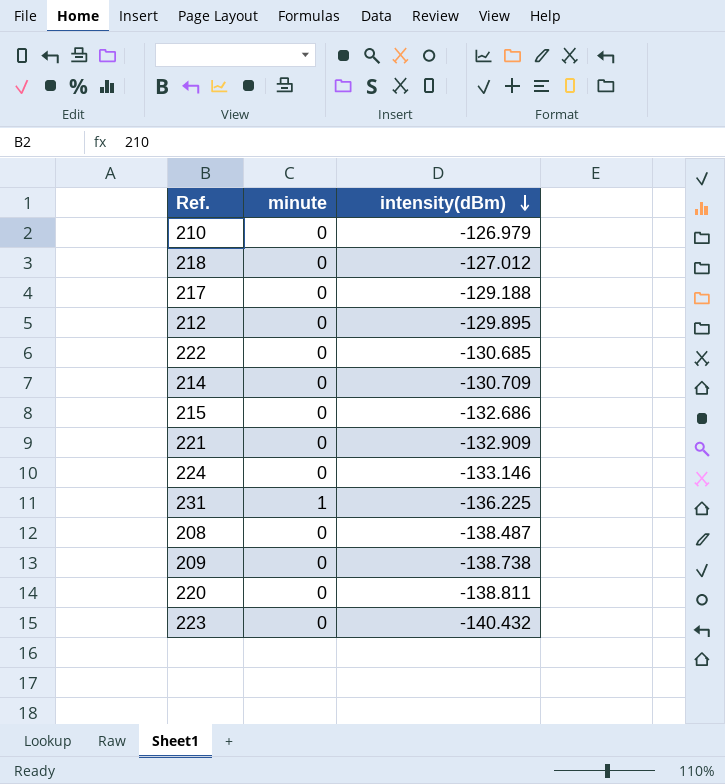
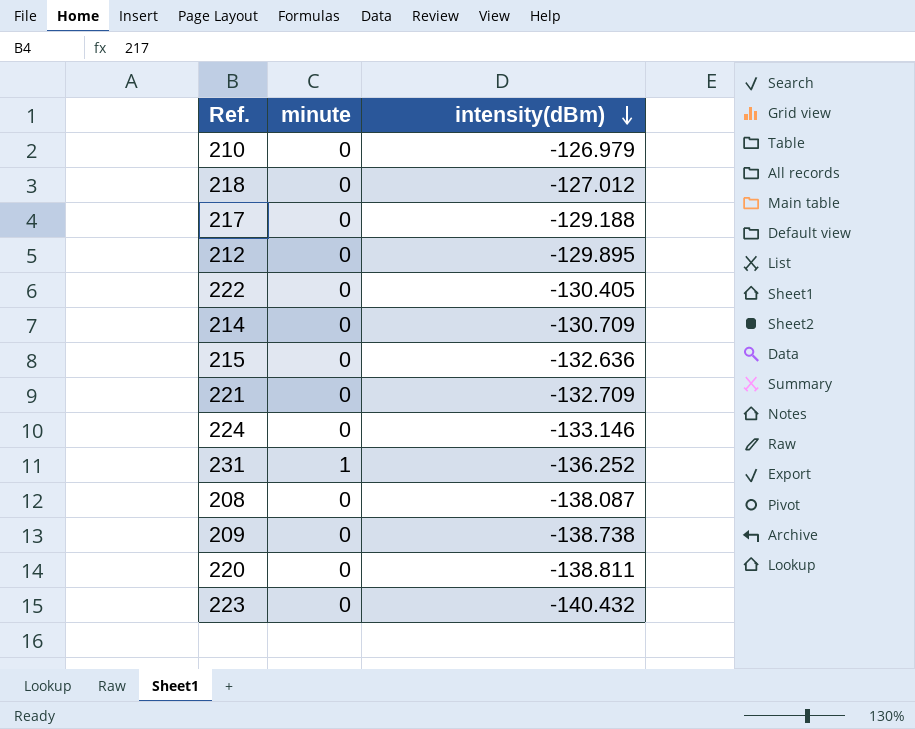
222 | intensity(dBm): -130.685 -> -130.405
215 | intensity(dBm): -132.686 -> -132.636
221 | intensity(dBm): -132.909 -> -132.709
231 | intensity(dBm): -136.225 -> -136.252
208 | intensity(dBm): -138.487 -> -138.087

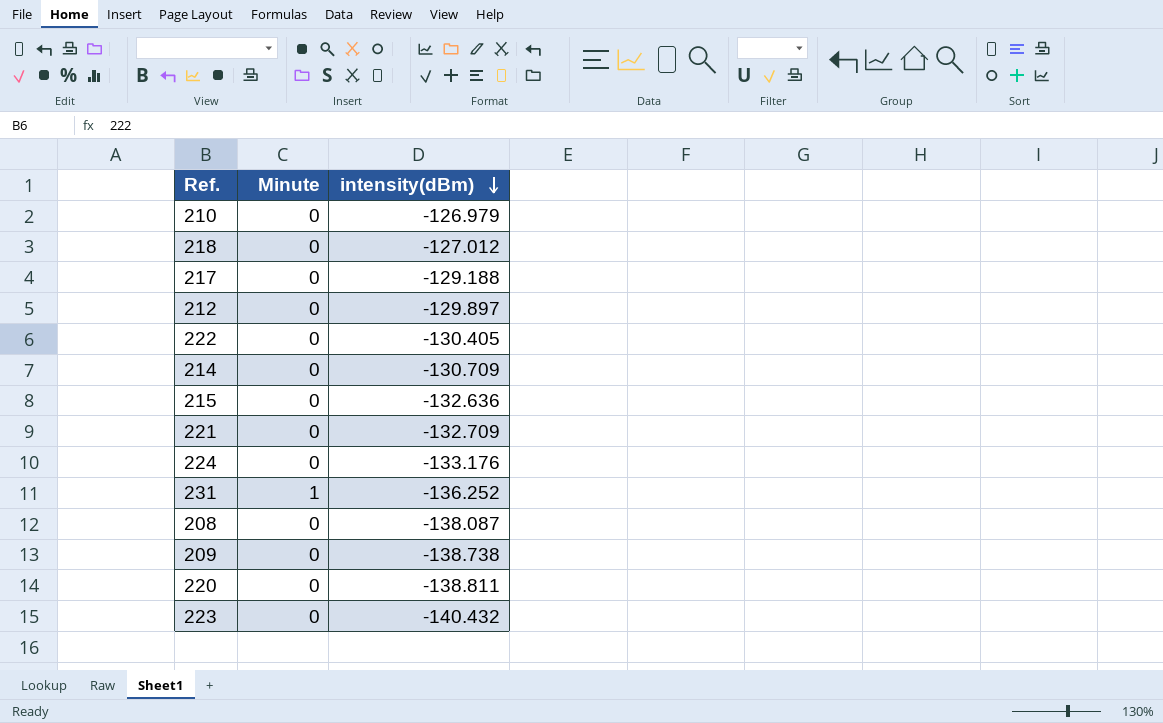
column name: minute -> Minute
212 | intensity(dBm): -129.895 -> -129.897
224 | intensity(dBm): -133.146 -> -133.176

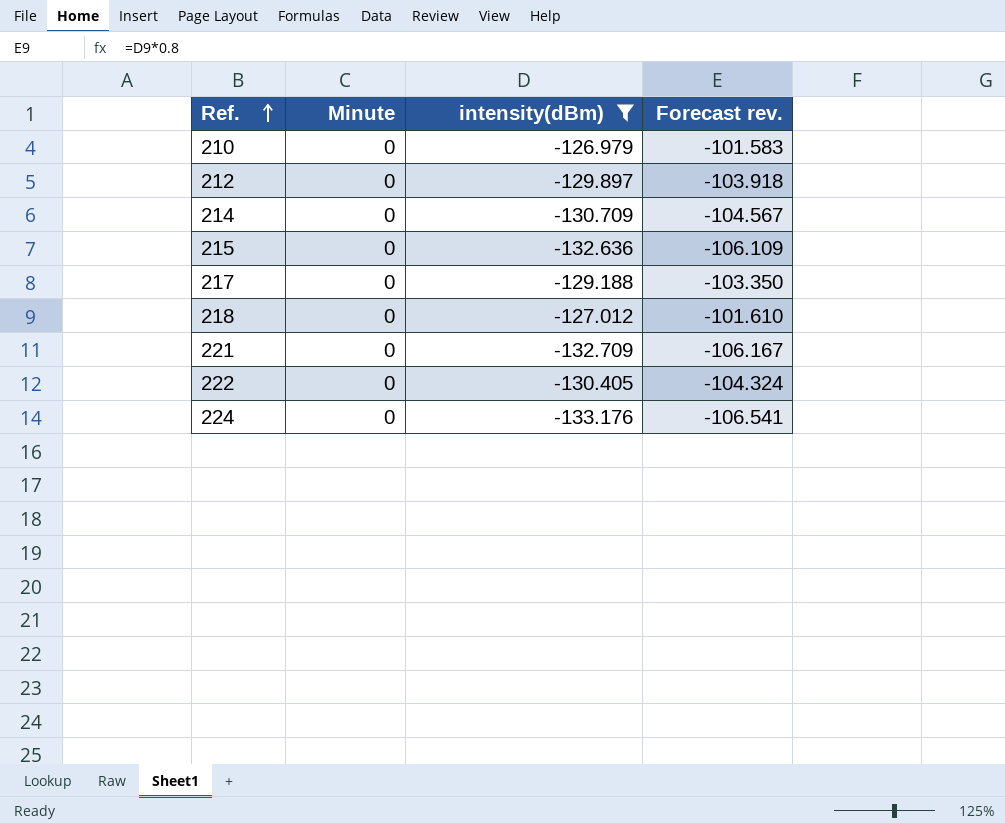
filter: none -> intensity(dBm) >= -133.176
row order: intensity(dBm) descending -> Ref. ascending
column Forecast rev. | formula: none -> [intensity(dBm)] * 0.8

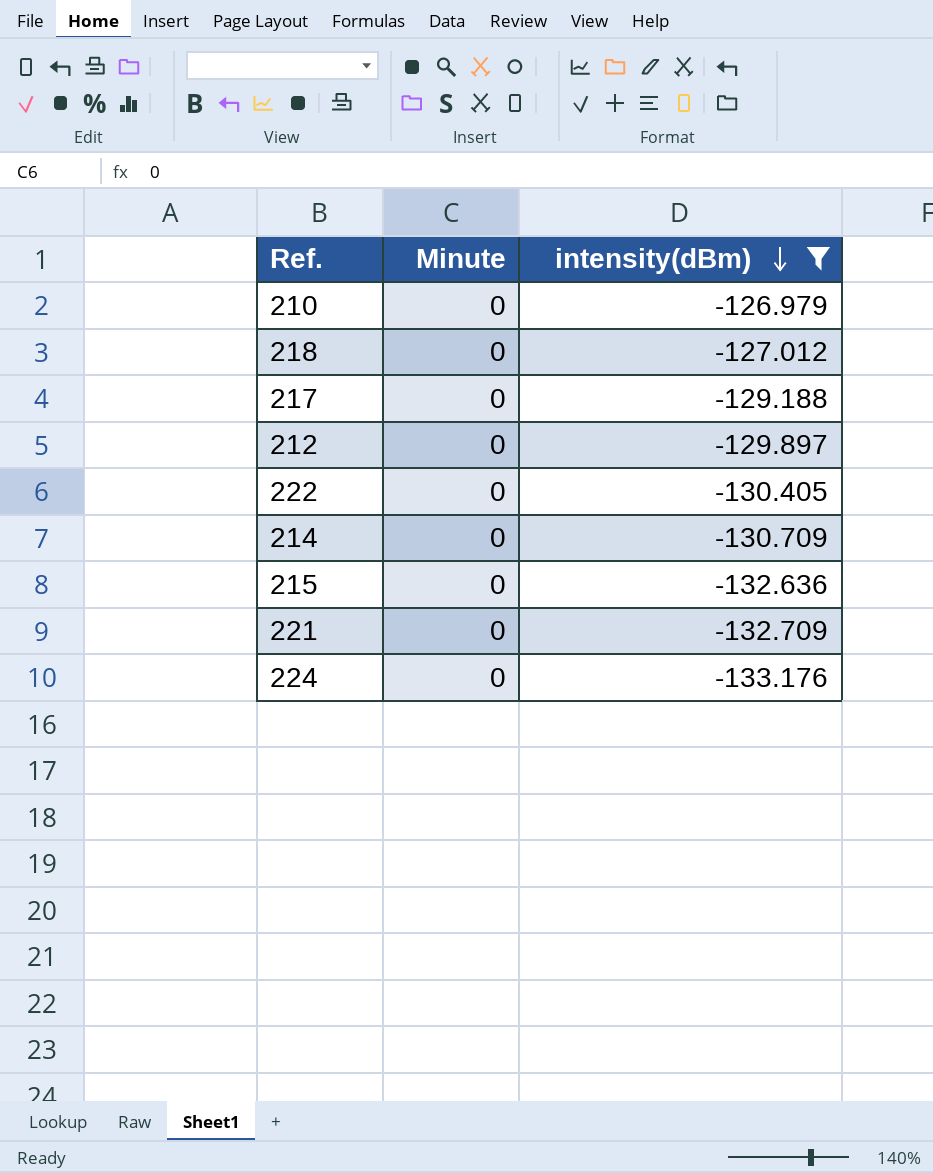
row order: Ref. ascending -> intensity(dBm) descending
column Forecast rev. | formula: [intensity(dBm)] * 0.8 -> none

